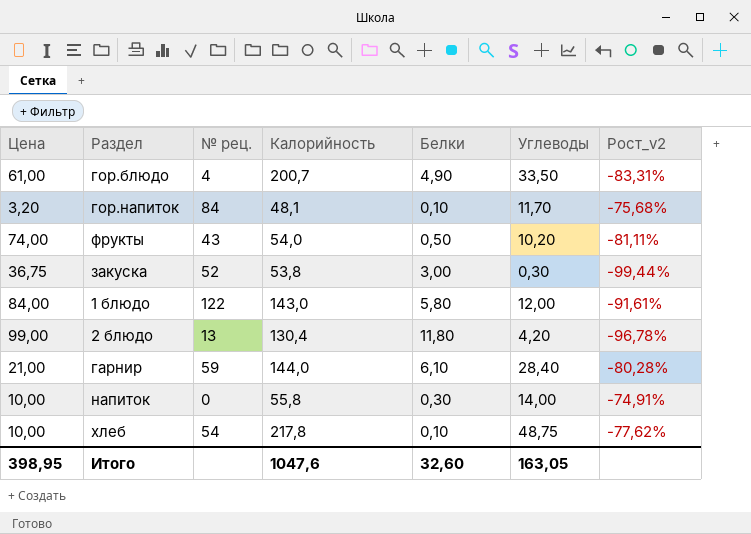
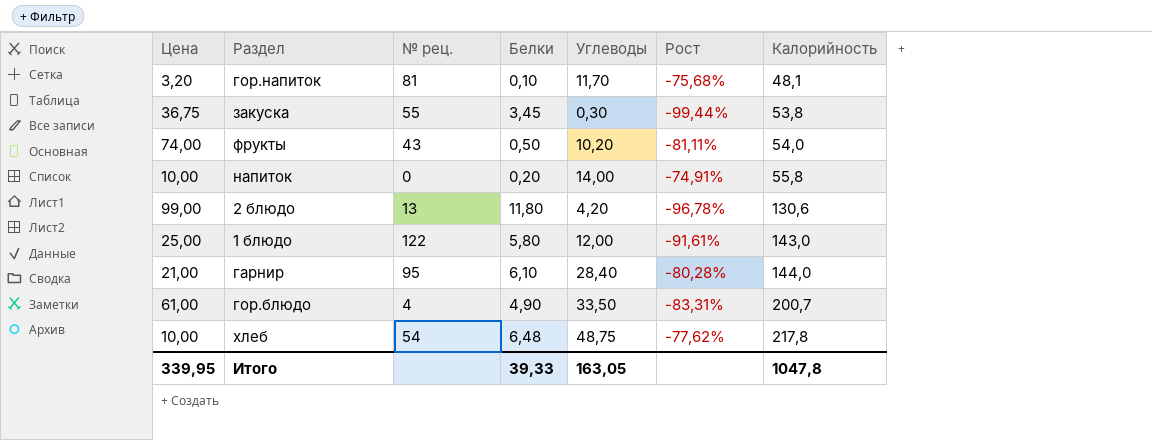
row order: none -> Калорийность ascending
column name: Рост_v2 -> Рост
column Калорийность | position: 4 -> 7
гор.напиток | № рец.: 84 -> 81
закуска | № рец.: 52 -> 55
закуска | Белки: 3,00 -> 3,45
напиток | Белки: 0,30 -> 0,20
2 блюдо | Калорийность: 130,4 -> 130,6
1 блюдо | Цена: 84,00 -> 25,00
гарнир | № рец.: 59 -> 95
хлеб | Белки: 0,10 -> 6,48
Итого | Цена: 398,95 -> 339,95
Итого | Белки: 32,60 -> 39,33
Итого | Калорийность: 1047,6 -> 1047,8

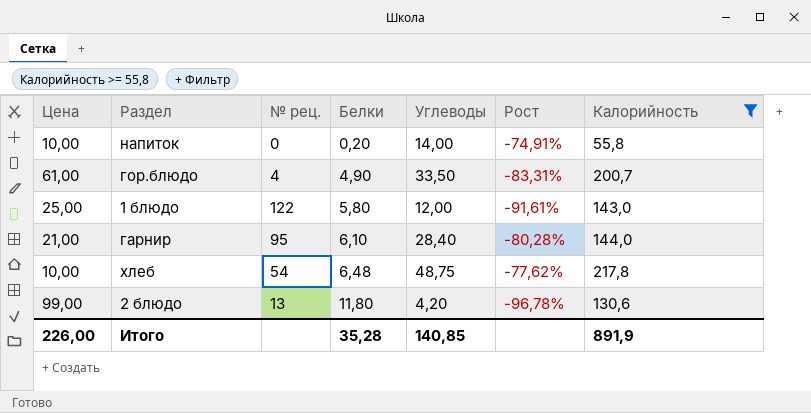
filter: none -> Калорийность >= 55,8
row order: Калорийность ascending -> Белки ascending
Итого | Цена: 339,95 -> 226,00
Итого | Белки: 39,33 -> 35,28
Итого | Углеводы: 163,05 -> 140,85
Итого | Калорийность: 1047,8 -> 891,9

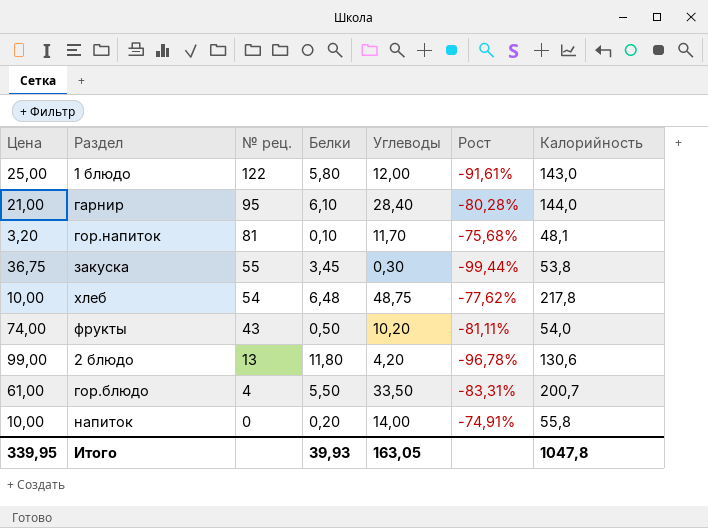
filter: Калорийность >= 55,8 -> none
row order: Белки ascending -> № рец. descending
гор.блюдо | Белки: 4,90 -> 5,50
Итого | Цена: 226,00 -> 339,95
Итого | Белки: 35,28 -> 39,93
Итого | Углеводы: 140,85 -> 163,05
Итого | Калорийность: 891,9 -> 1047,8

